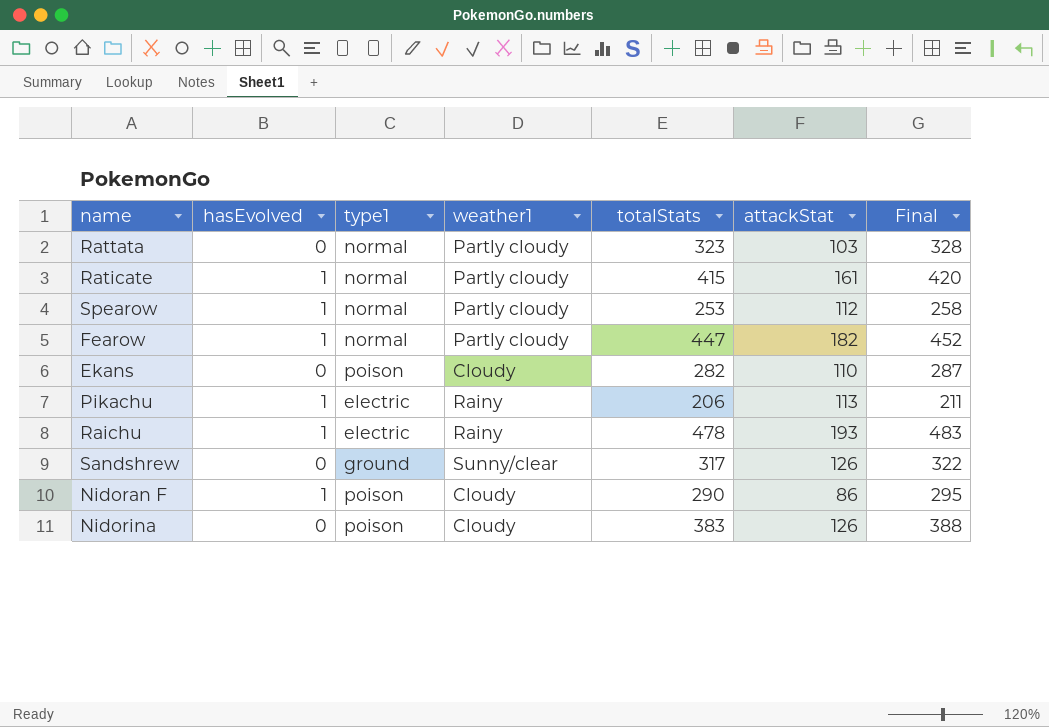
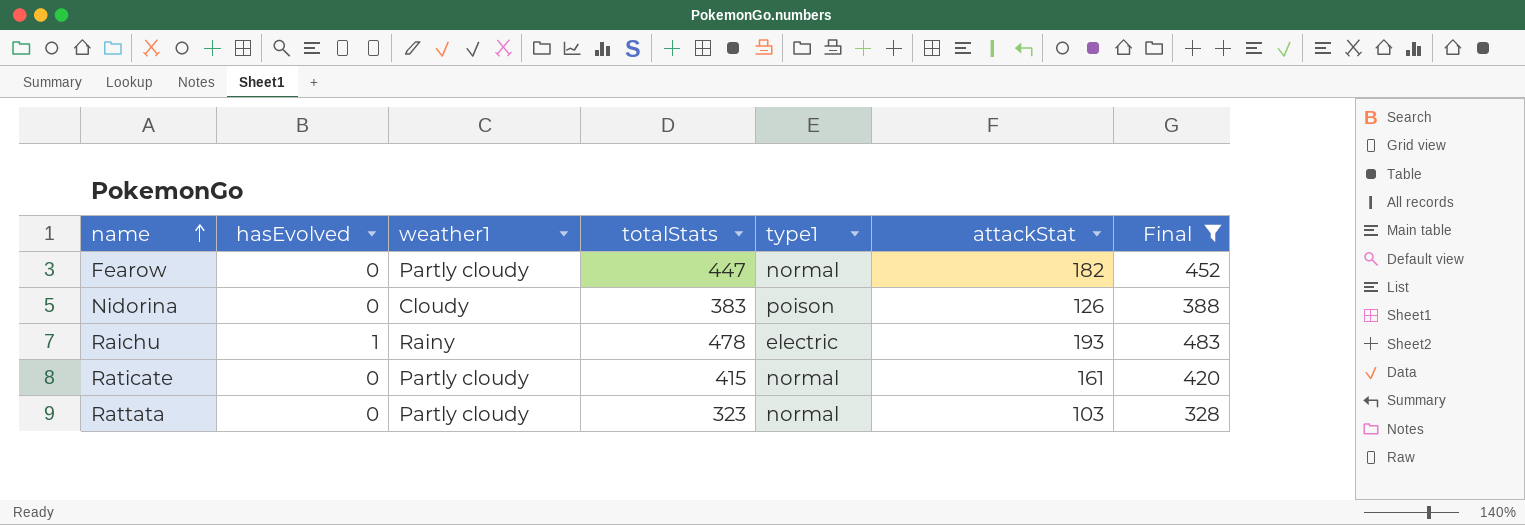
filter: none -> Final >= 328
row order: none -> name ascending
column type1 | position: 3 -> 5
Fearow | hasEvolved: 1 -> 0
Raticate | hasEvolved: 1 -> 0

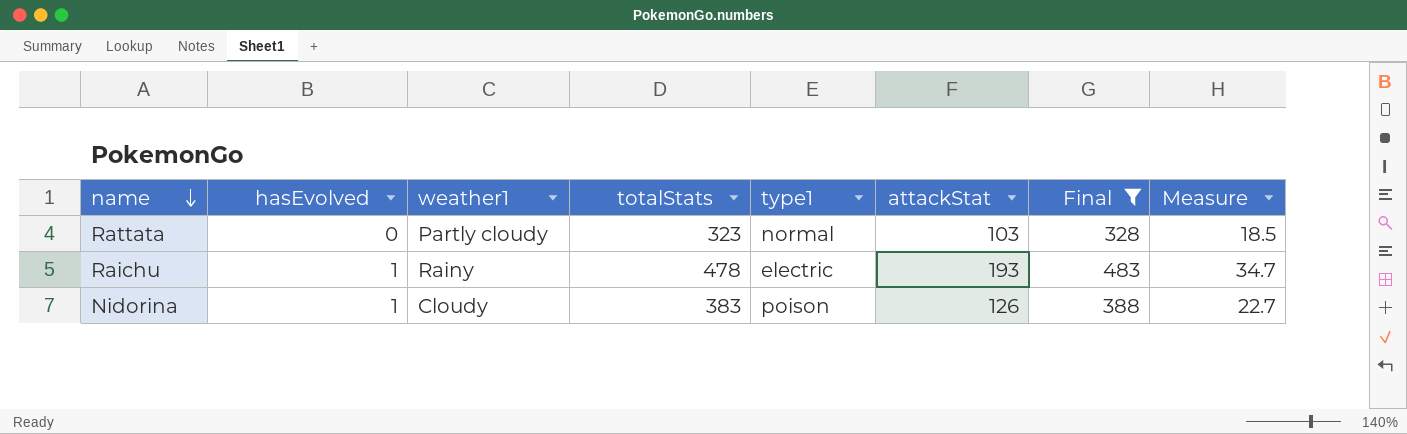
row order: name ascending -> name descending
column Measure | formula: none -> [attackStat] * 0.18
row Fearow: 0 | Partly cloudy | 447 | normal | 182 | 452 -> none
row Raticate: 0 | Partly cloudy | 415 | normal | 161 | 420 -> none
Nidorina | hasEvolved: 0 -> 1

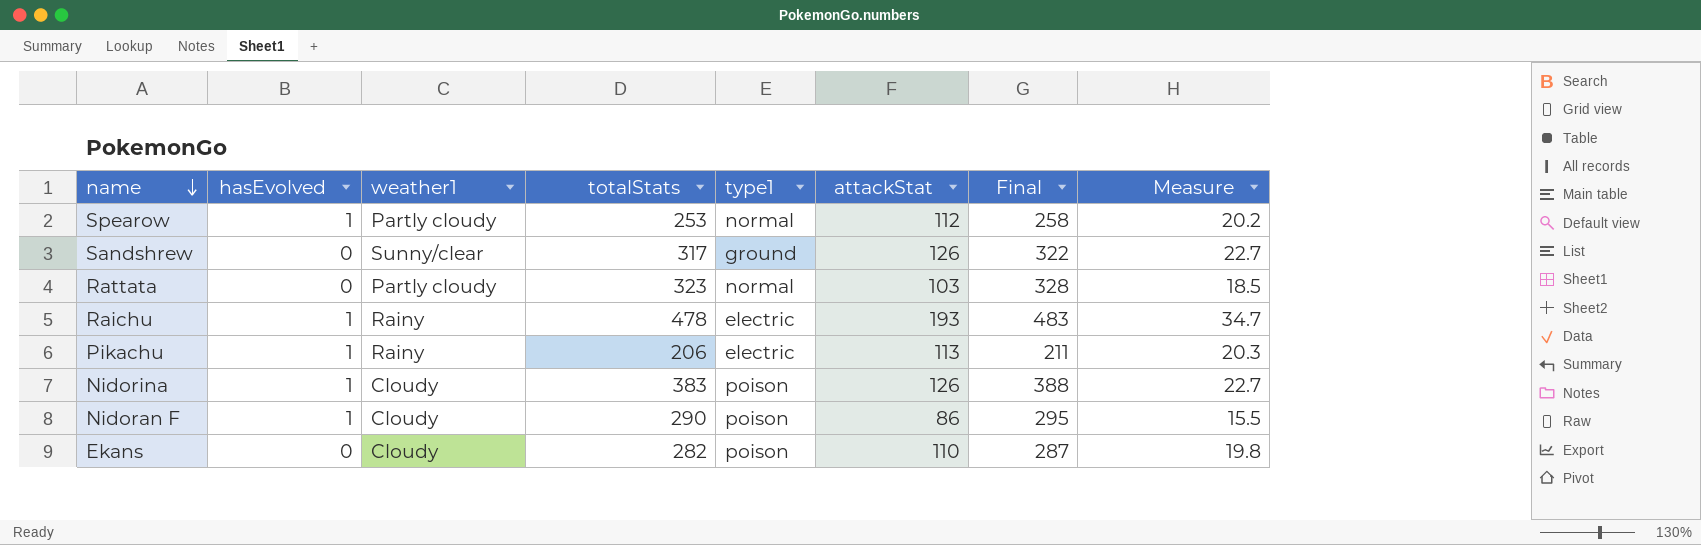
filter: Final >= 328 -> none

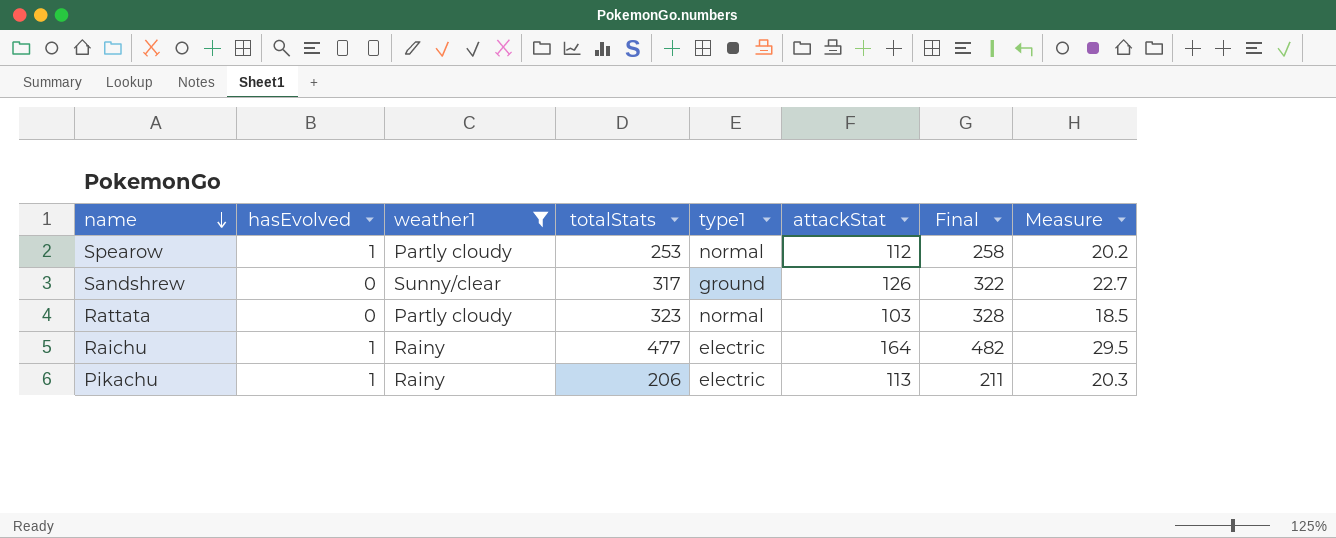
filter: none -> weather1 != Cloudy
Raichu | totalStats: 478 -> 477
Raichu | attackStat: 193 -> 164
Raichu | Final: 483 -> 482
Raichu | Measure: 34.7 -> 29.5

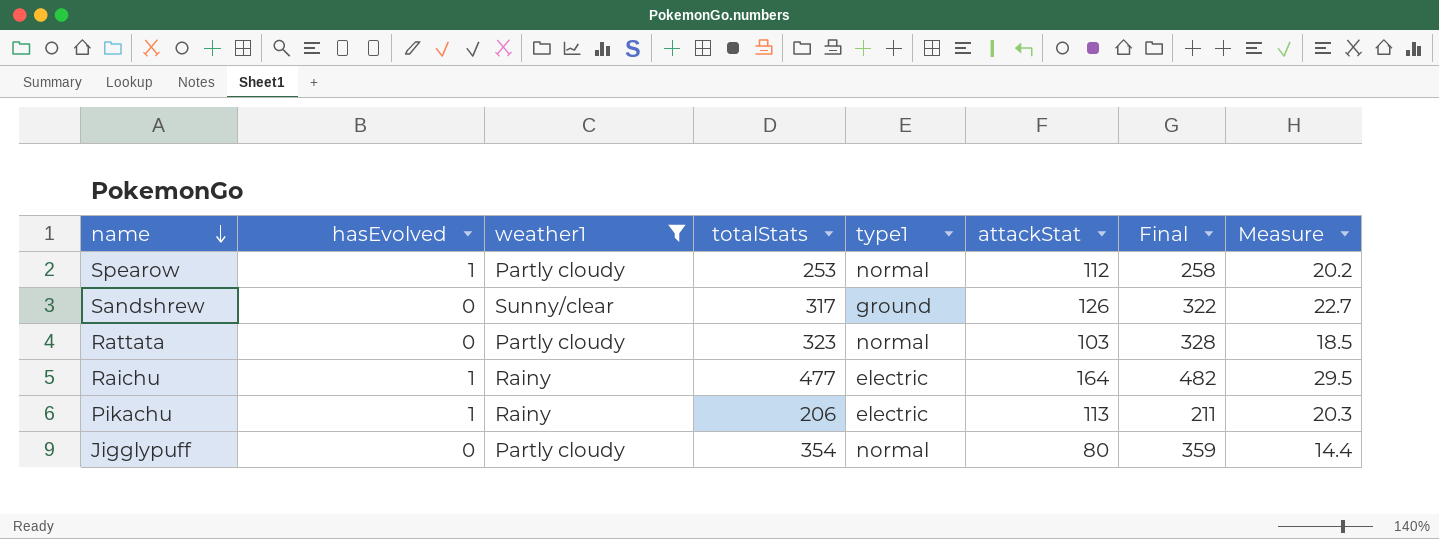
row Jigglypuff: none -> 0 | Partly cloudy | 354 | normal | 80 | 359 | 14.4

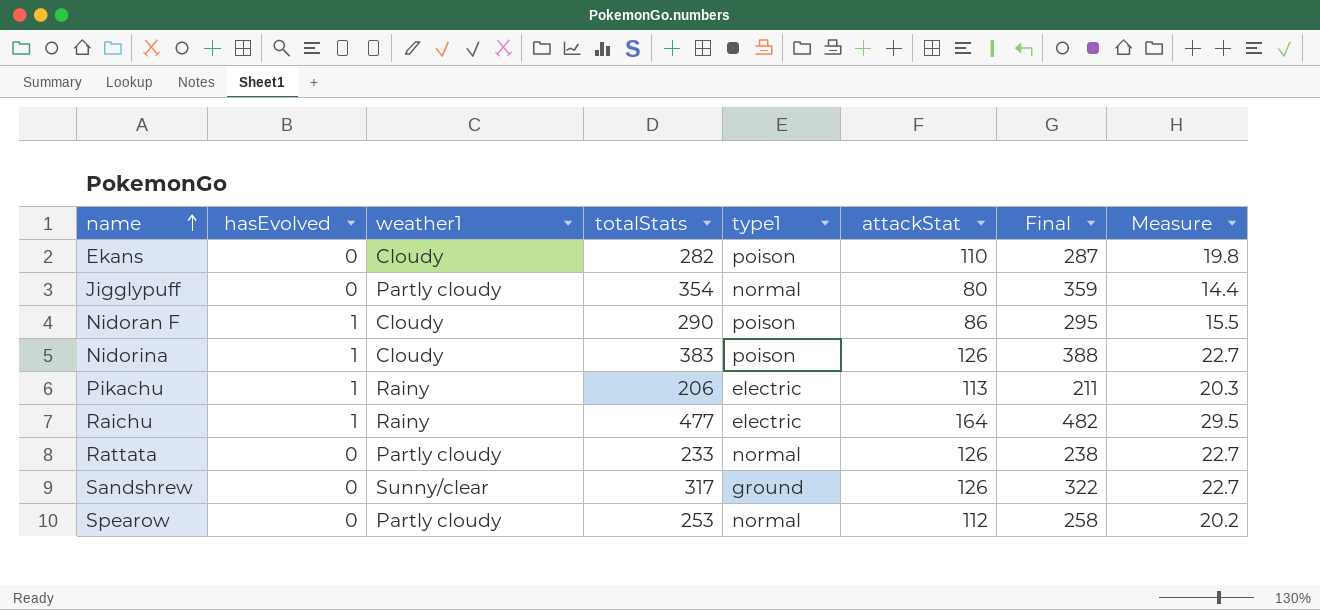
filter: weather1 != Cloudy -> none
row order: name descending -> name ascending
Rattata | totalStats: 323 -> 233
Rattata | attackStat: 103 -> 126
Rattata | Final: 328 -> 238
Rattata | Measure: 18.5 -> 22.7
Spearow | hasEvolved: 1 -> 0

